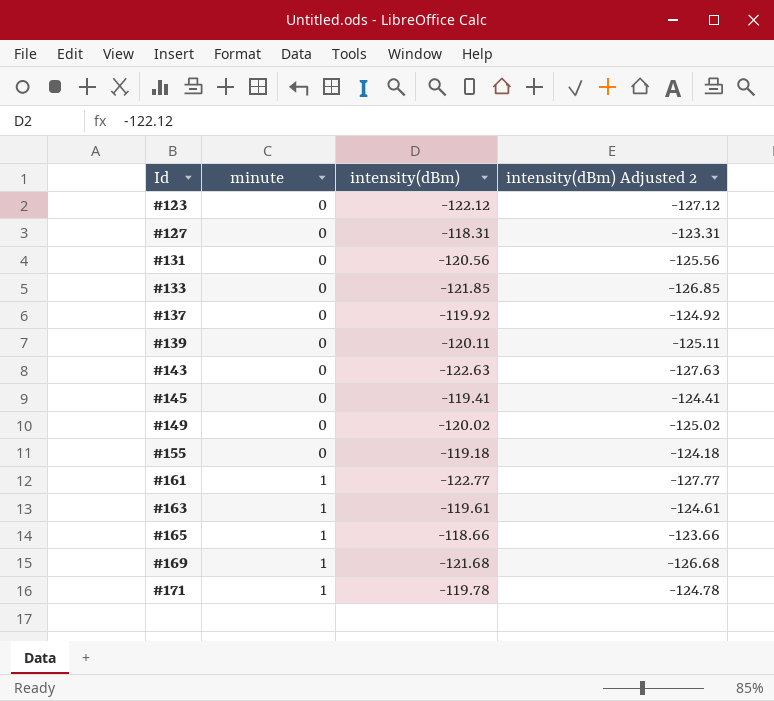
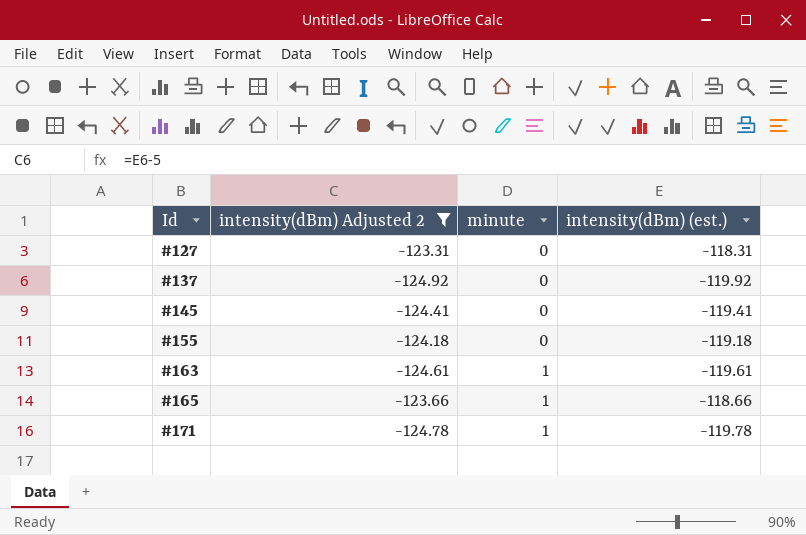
filter: none -> intensity(dBm) Adjusted 2 >= -124.92
column intensity(dBm) Adjusted 2 | position: 4 -> 2
column name: intensity(dBm) -> intensity(dBm) (est.)

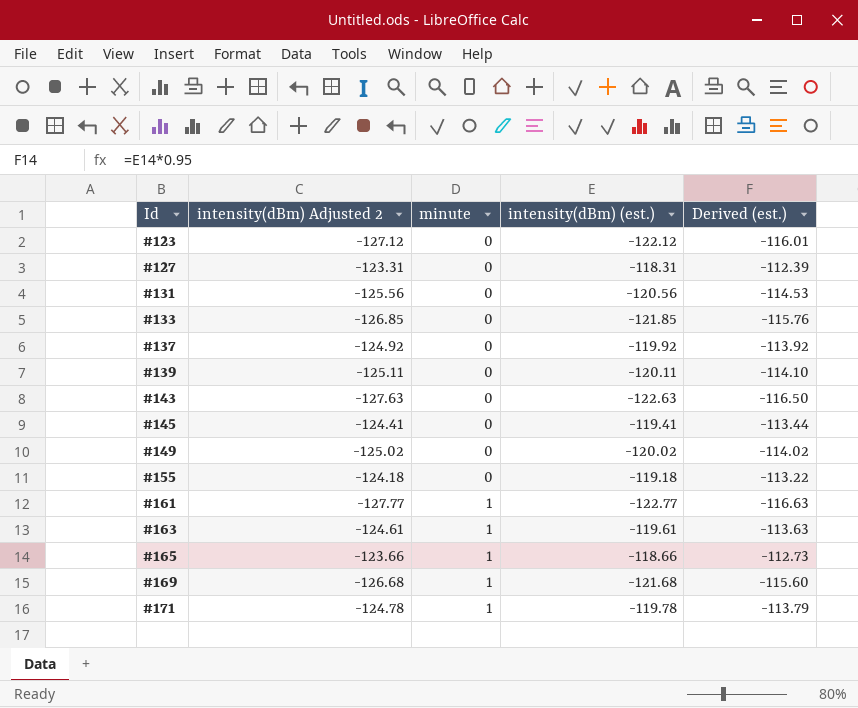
filter: intensity(dBm) Adjusted 2 >= -124.92 -> none
column Derived (est.) | formula: none -> [intensity(dBm) (est.)] * 0.95

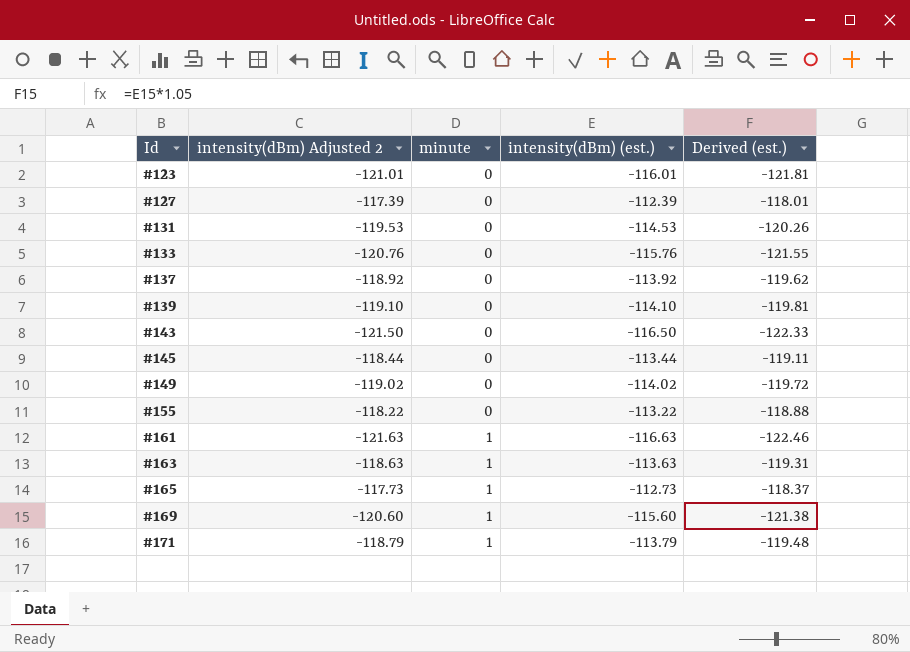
column Derived (est.) | formula: [intensity(dBm) (est.)] * 0.95 -> [intensity(dBm) (est.)] * 1.05
#123 | intensity(dBm) Adjusted 2: -127.12 -> -121.01
#123 | intensity(dBm) (est.): -122.12 -> -116.01
#127 | intensity(dBm) Adjusted 2: -123.31 -> -117.39
#127 | intensity(dBm) (est.): -118.31 -> -112.39
#131 | intensity(dBm) Adjusted 2: -125.56 -> -119.53
#131 | intensity(dBm) (est.): -120.56 -> -114.53
#133 | intensity(dBm) Adjusted 2: -126.85 -> -120.76
#133 | intensity(dBm) (est.): -121.85 -> -115.76
#137 | intensity(dBm) Adjusted 2: -124.92 -> -118.92
#137 | intensity(dBm) (est.): -119.92 -> -113.92
#139 | intensity(dBm) Adjusted 2: -125.11 -> -119.10
#139 | intensity(dBm) (est.): -120.11 -> -114.10
#143 | intensity(dBm) Adjusted 2: -127.63 -> -121.50
#143 | intensity(dBm) (est.): -122.63 -> -116.50
#145 | intensity(dBm) Adjusted 2: -124.41 -> -118.44
#145 | intensity(dBm) (est.): -119.41 -> -113.44
#149 | intensity(dBm) Adjusted 2: -125.02 -> -119.02
#149 | intensity(dBm) (est.): -120.02 -> -114.02
#155 | intensity(dBm) Adjusted 2: -124.18 -> -118.22
#155 | intensity(dBm) (est.): -119.18 -> -113.22
#161 | intensity(dBm) Adjusted 2: -127.77 -> -121.63
#161 | intensity(dBm) (est.): -122.77 -> -116.63
#163 | intensity(dBm) Adjusted 2: -124.61 -> -118.63
#163 | intensity(dBm) (est.): -119.61 -> -113.63
#165 | intensity(dBm) Adjusted 2: -123.66 -> -117.73
#165 | intensity(dBm) (est.): -118.66 -> -112.73
#169 | intensity(dBm) Adjusted 2: -126.68 -> -120.60
#169 | intensity(dBm) (est.): -121.68 -> -115.60
#171 | intensity(dBm) Adjusted 2: -124.78 -> -118.79
#171 | intensity(dBm) (est.): -119.78 -> -113.79

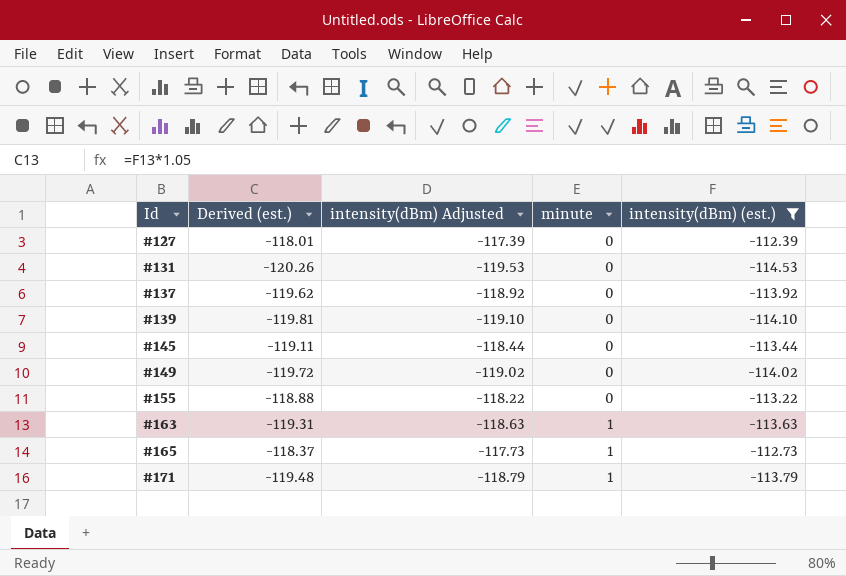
filter: none -> intensity(dBm) (est.) >= -114.53
column Derived (est.) | position: 5 -> 2
column name: intensity(dBm) Adjusted 2 -> intensity(dBm) Adjusted

